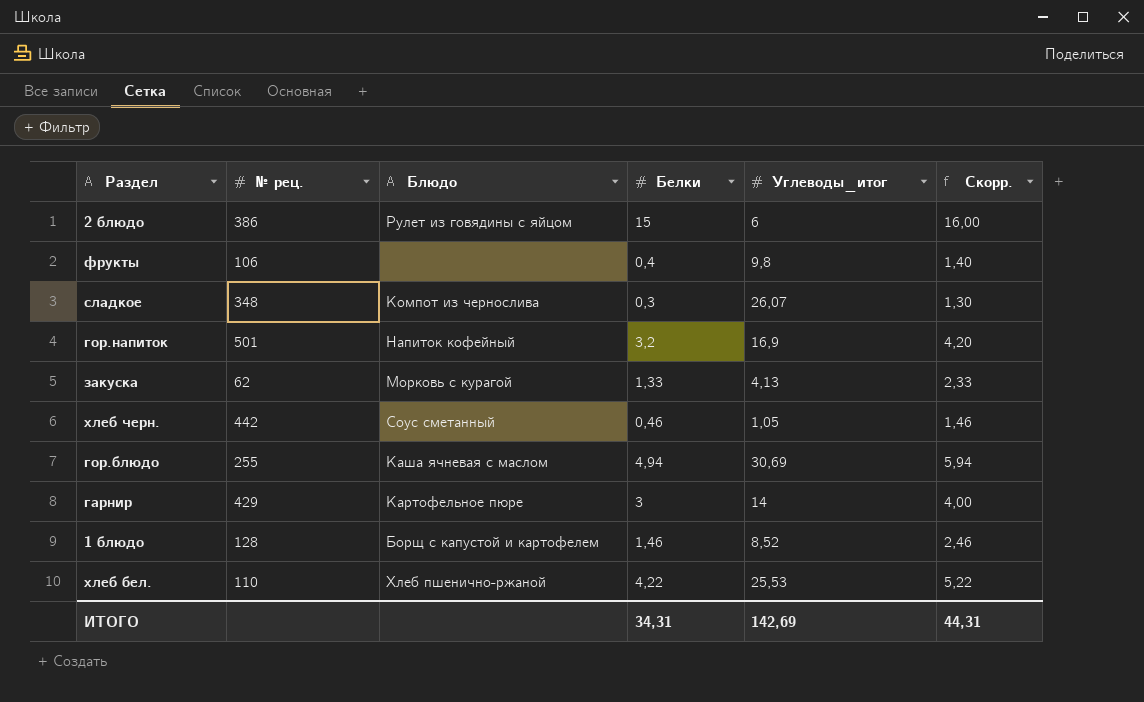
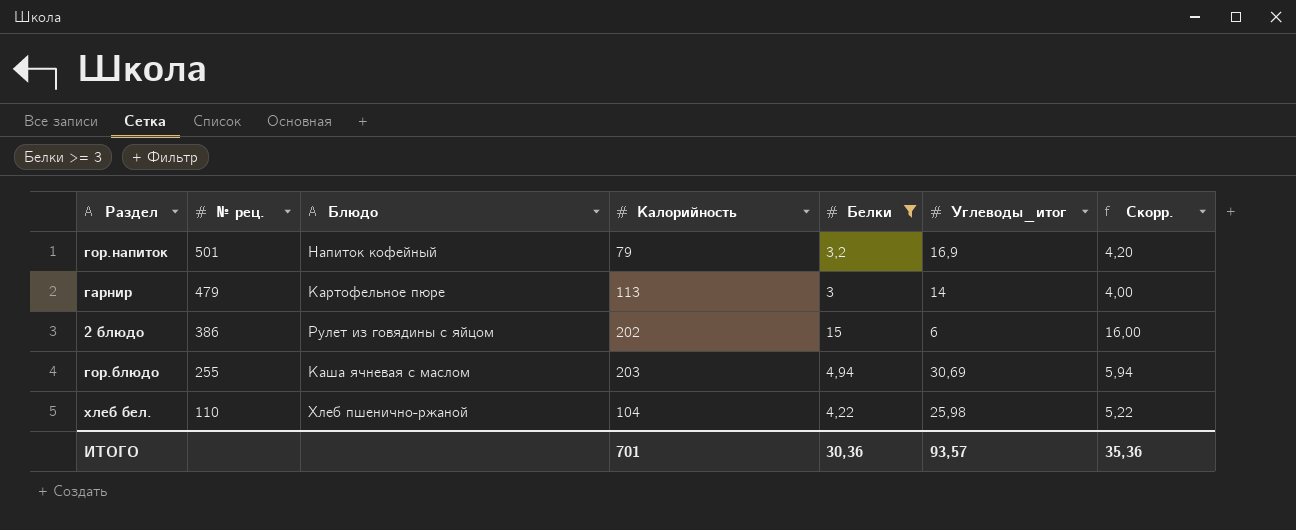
filter: none -> Белки >= 3
row order: none -> № рец. descending
column Калорийность | position: none -> 4
гарнир | № рец.: 429 -> 479
хлеб бел. | Углеводы_итог: 25,53 -> 25,98
ИТОГО | Белки: 34,31 -> 30,36
ИТОГО | Углеводы_итог: 142,69 -> 93,57
ИТОГО | Скорр.: 44,31 -> 35,36

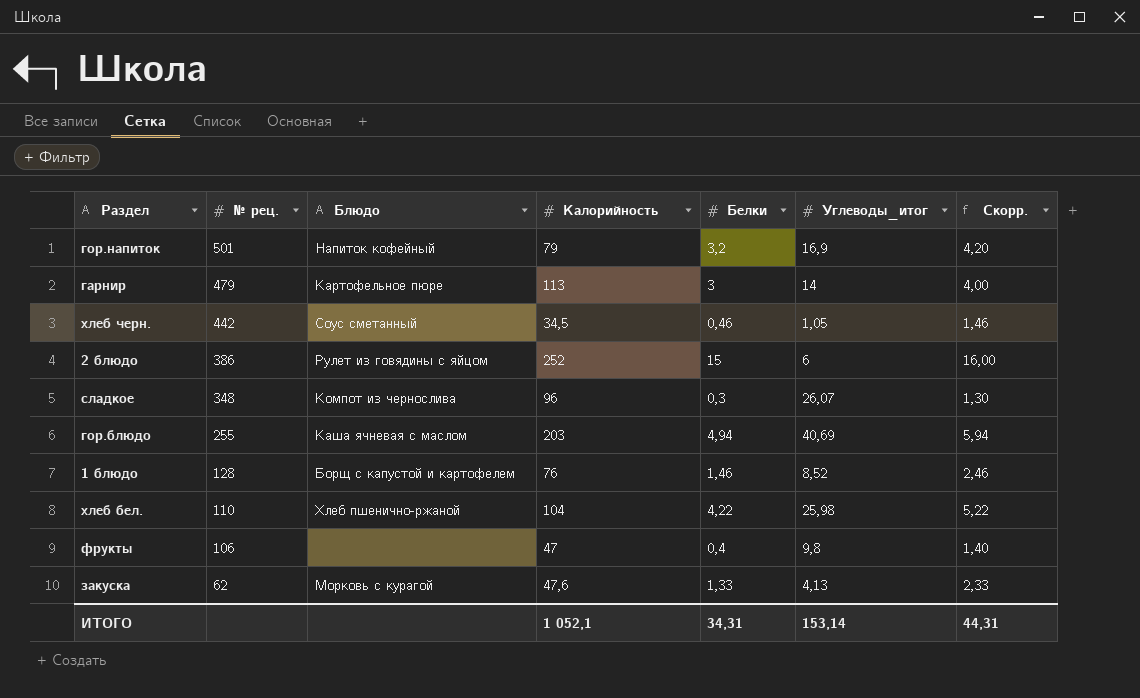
filter: Белки >= 3 -> none
2 блюдо | Калорийность: 202 -> 252
гор.блюдо | Углеводы_итог: 30,69 -> 40,69
ИТОГО | Калорийность: 701 -> 1 052,1
ИТОГО | Белки: 30,36 -> 34,31
ИТОГО | Углеводы_итог: 93,57 -> 153,14
ИТОГО | Скорр.: 35,36 -> 44,31

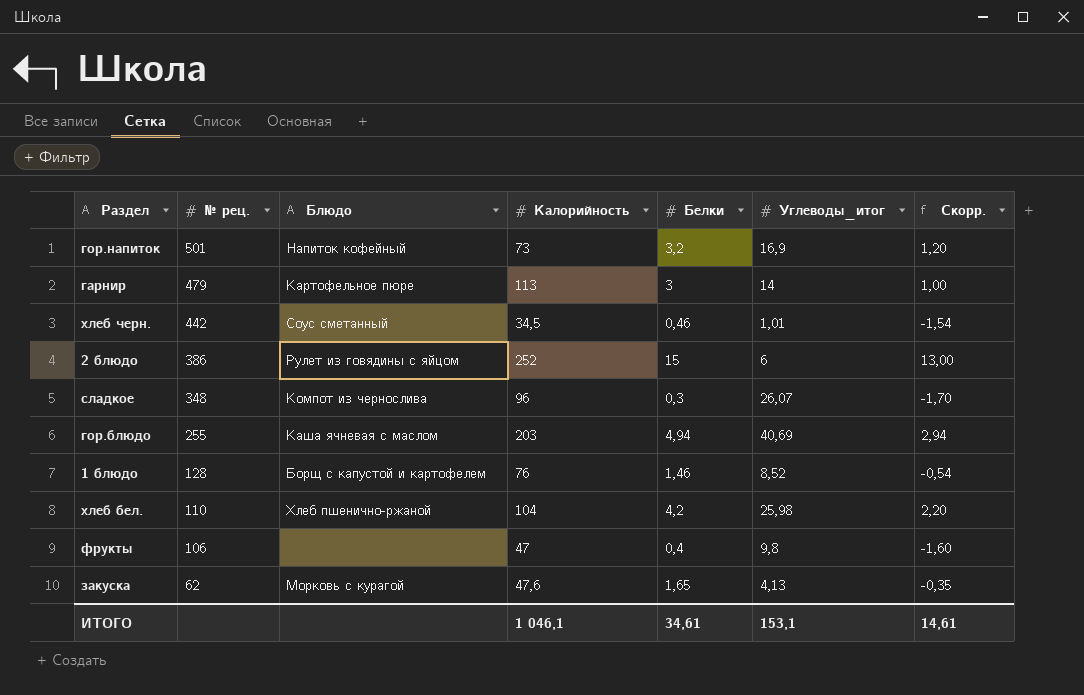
column Скорр. | formula: [Белки] + 1 -> [Белки] - 2
гор.напиток | Калорийность: 79 -> 73
хлеб черн. | Углеводы_итог: 1,05 -> 1,01
хлеб бел. | Белки: 4,22 -> 4,2
закуска | Белки: 1,33 -> 1,65
ИТОГО | Калорийность: 1 052,1 -> 1 046,1
ИТОГО | Белки: 34,31 -> 34,61
ИТОГО | Углеводы_итог: 153,14 -> 153,1
ИТОГО | Скорр.: 44,31 -> 14,61

